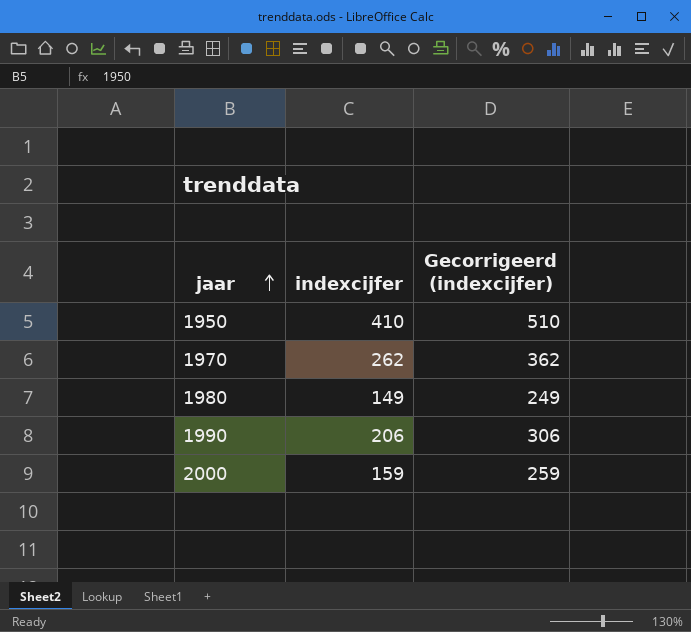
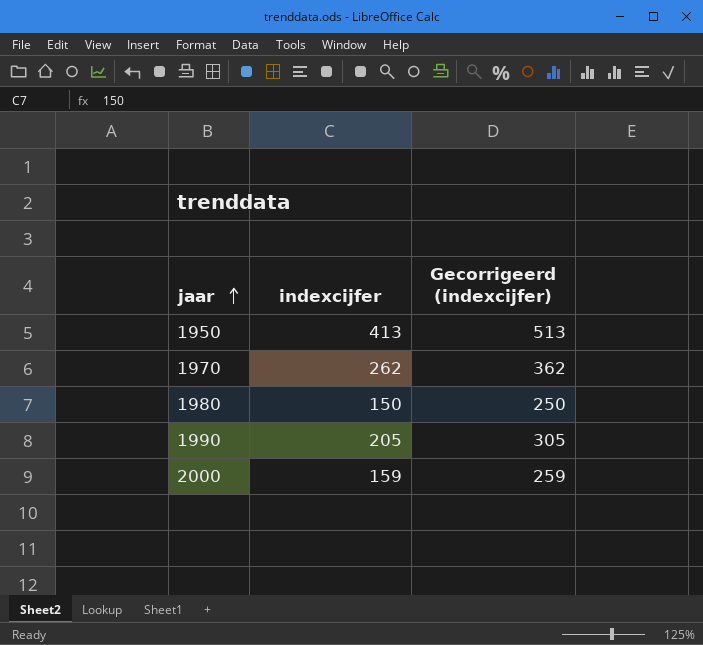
1950 | indexcijfer: 410 -> 413
1950 | Gecorrigeerd (indexcijfer): 510 -> 513
1980 | indexcijfer: 149 -> 150
1980 | Gecorrigeerd (indexcijfer): 249 -> 250
1990 | indexcijfer: 206 -> 205
1990 | Gecorrigeerd (indexcijfer): 306 -> 305

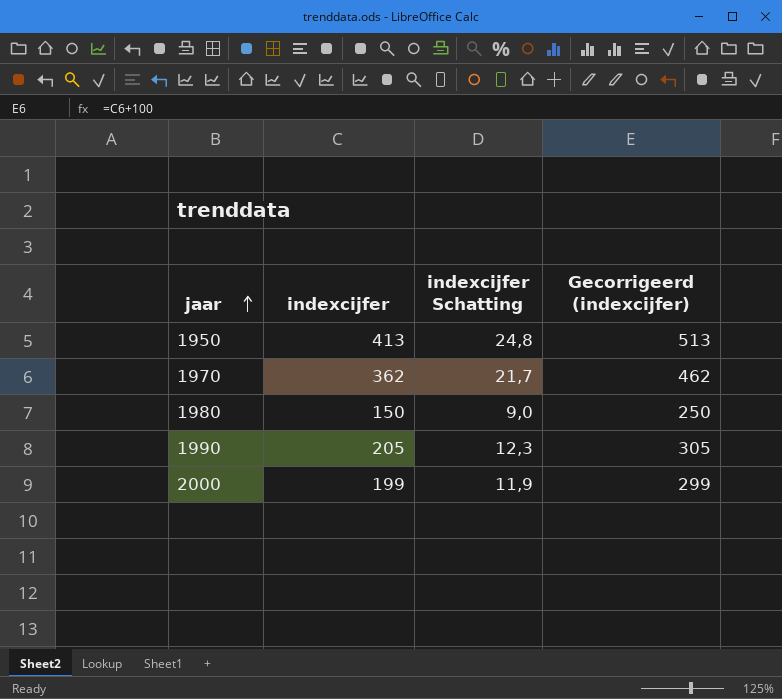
column indexcijfer Schatting | formula: none -> [indexcijfer] * 0,06
1970 | indexcijfer: 262 -> 362
1970 | Gecorrigeerd (indexcijfer): 362 -> 462
2000 | indexcijfer: 159 -> 199
2000 | Gecorrigeerd (indexcijfer): 259 -> 299

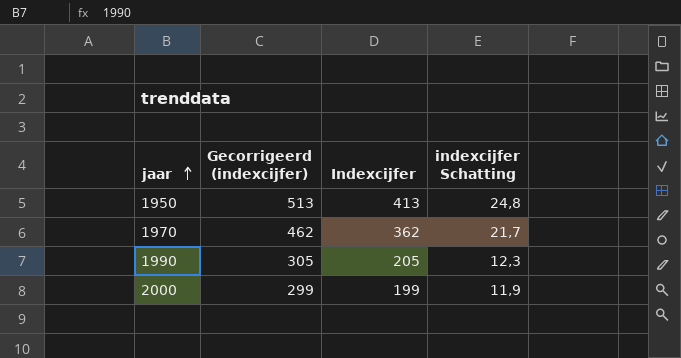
column Gecorrigeerd (indexcijfer) | position: 4 -> 2
column name: indexcijfer -> Indexcijfer
row 1980: 150 | 9,0 | 250 -> none

